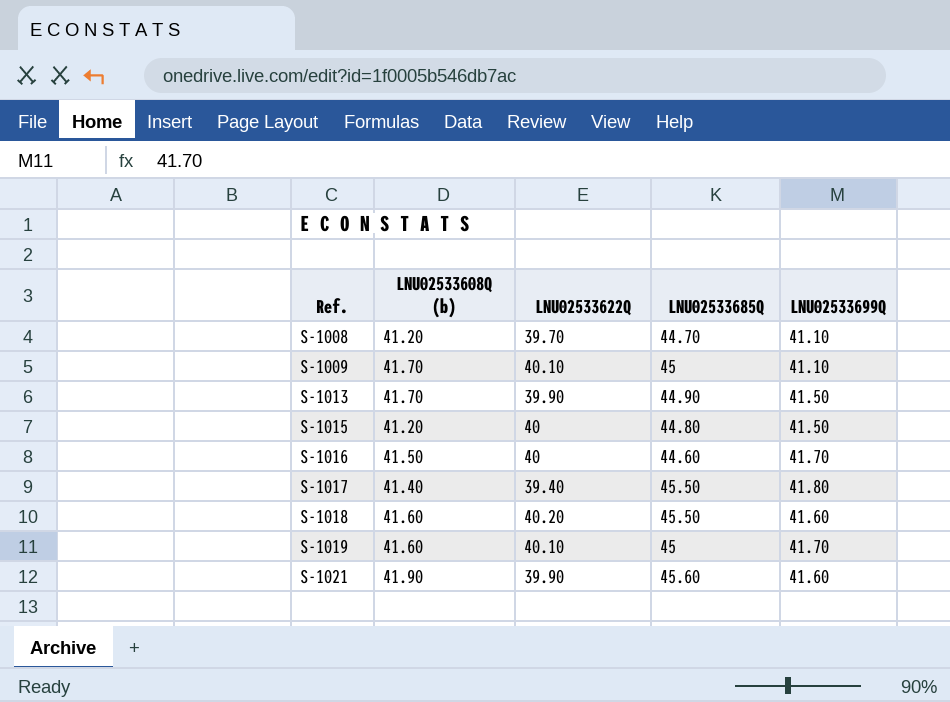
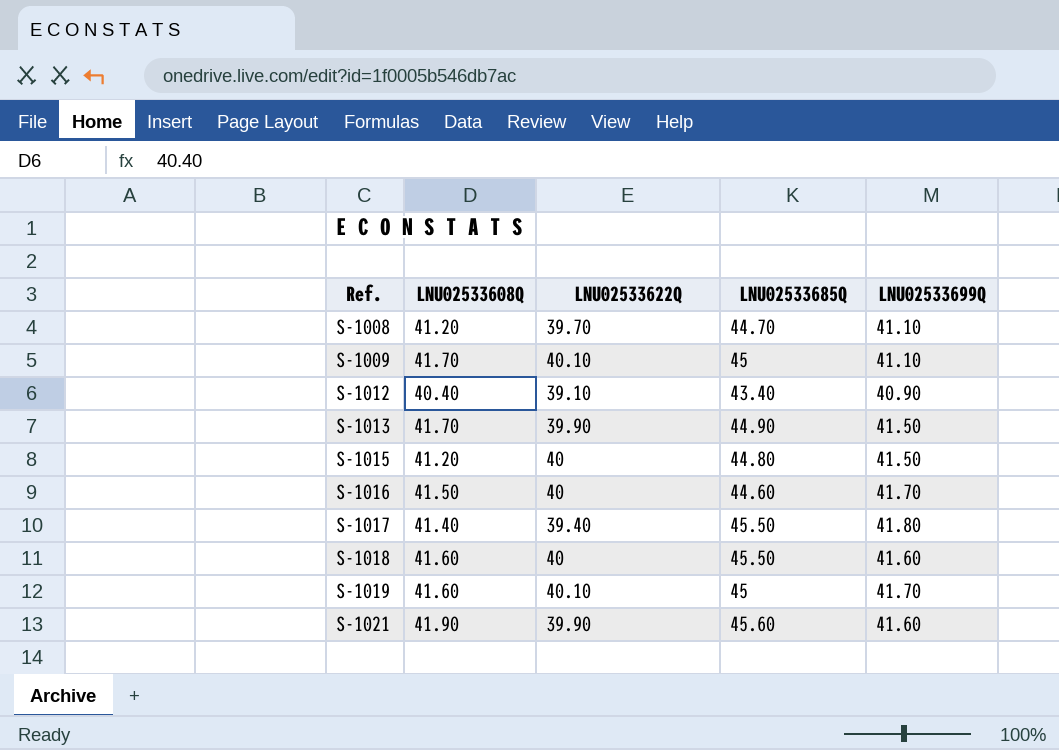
column name: LNU02533608Q (b) -> LNU02533608Q
row S-1012: none -> 40.40 | 39.10 | 43.40 | 40.90
S-1018 | LNU02533622Q: 40.20 -> 40

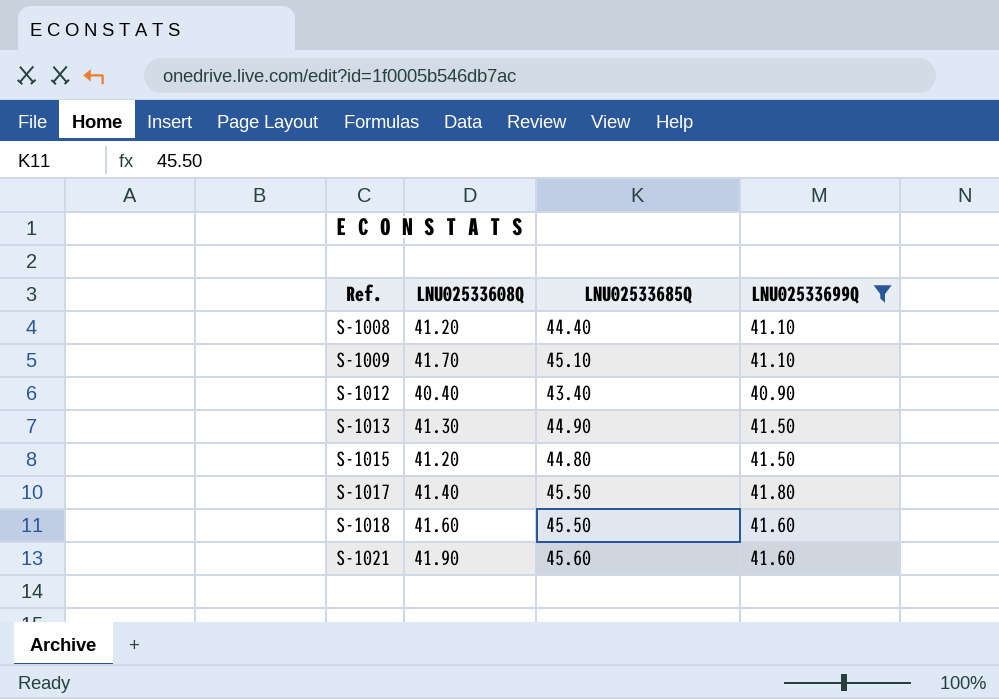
filter: none -> LNU02533699Q != 41.70
column LNU02533622Q | position: 3 -> none
S-1008 | LNU02533685Q: 44.70 -> 44.40
S-1009 | LNU02533685Q: 45 -> 45.10
S-1013 | LNU02533608Q: 41.70 -> 41.30

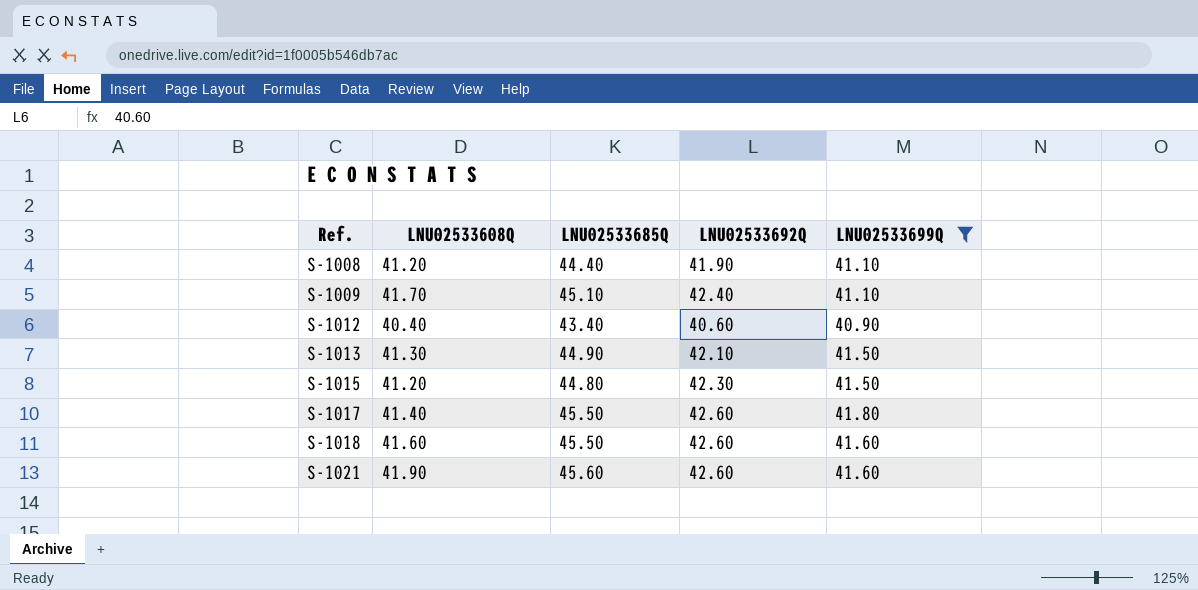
column LNU02533692Q | position: none -> 4

